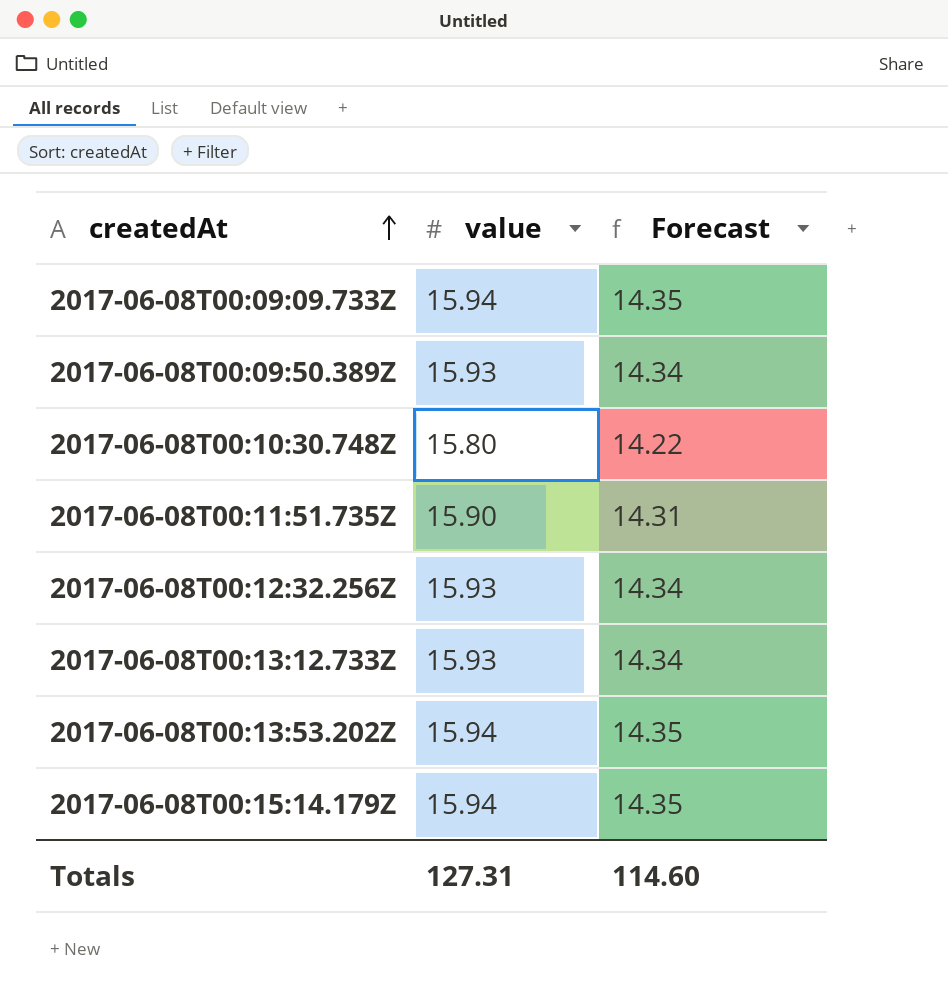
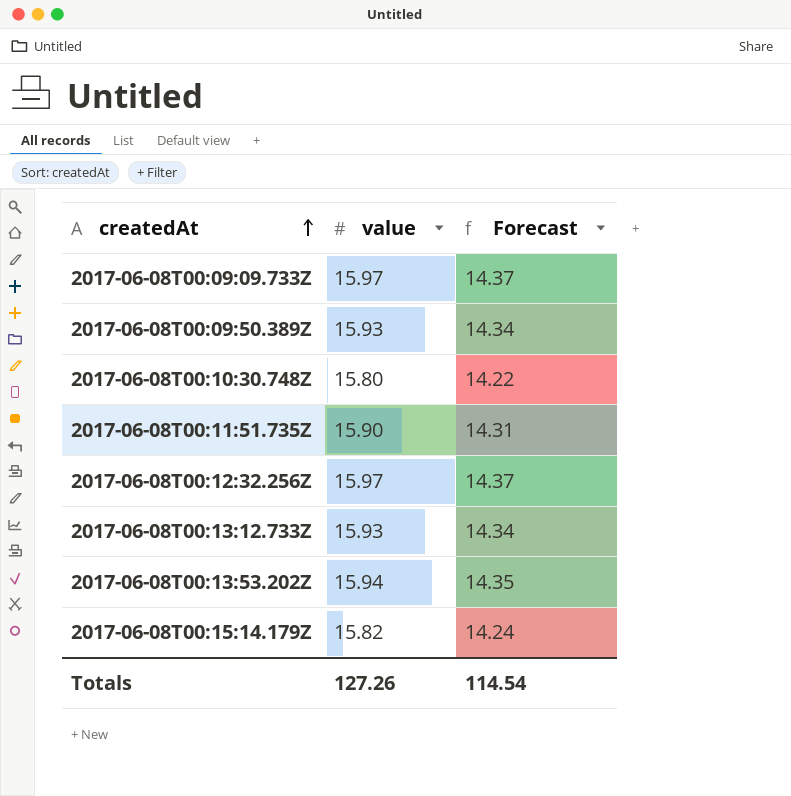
2017-06-08T00:09:09.733Z | value: 15.94 -> 15.97
2017-06-08T00:09:09.733Z | Forecast: 14.35 -> 14.37
2017-06-08T00:12:32.256Z | value: 15.93 -> 15.97
2017-06-08T00:12:32.256Z | Forecast: 14.34 -> 14.37
2017-06-08T00:15:14.179Z | value: 15.94 -> 15.82
2017-06-08T00:15:14.179Z | Forecast: 14.35 -> 14.24
Totals | value: 127.31 -> 127.26
Totals | Forecast: 114.60 -> 114.54

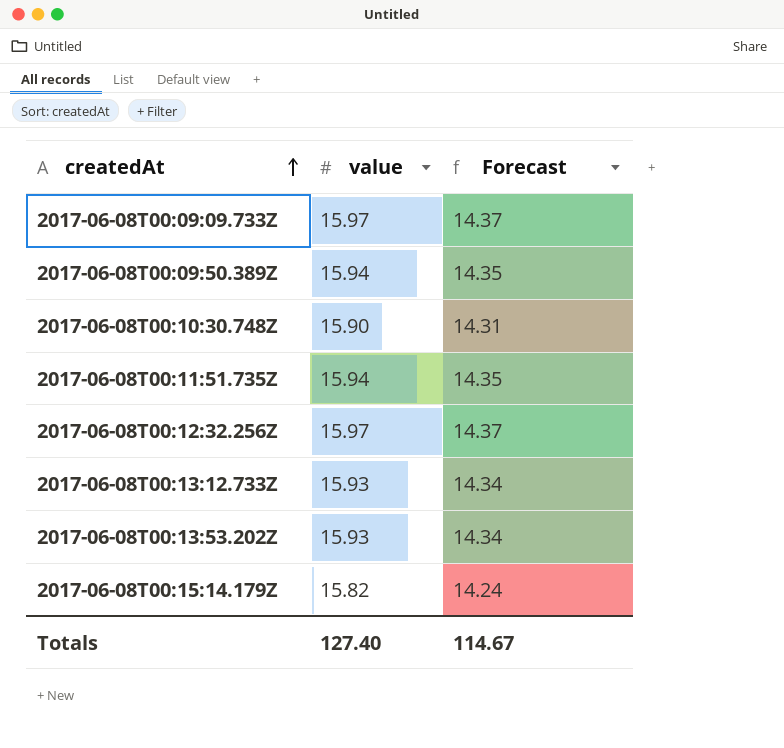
2017-06-08T00:09:50.389Z | value: 15.93 -> 15.94
2017-06-08T00:09:50.389Z | Forecast: 14.34 -> 14.35
2017-06-08T00:10:30.748Z | value: 15.80 -> 15.90
2017-06-08T00:10:30.748Z | Forecast: 14.22 -> 14.31
2017-06-08T00:11:51.735Z | value: 15.90 -> 15.94
2017-06-08T00:11:51.735Z | Forecast: 14.31 -> 14.35
2017-06-08T00:13:53.202Z | value: 15.94 -> 15.93
2017-06-08T00:13:53.202Z | Forecast: 14.35 -> 14.34
Totals | value: 127.26 -> 127.40
Totals | Forecast: 114.54 -> 114.67

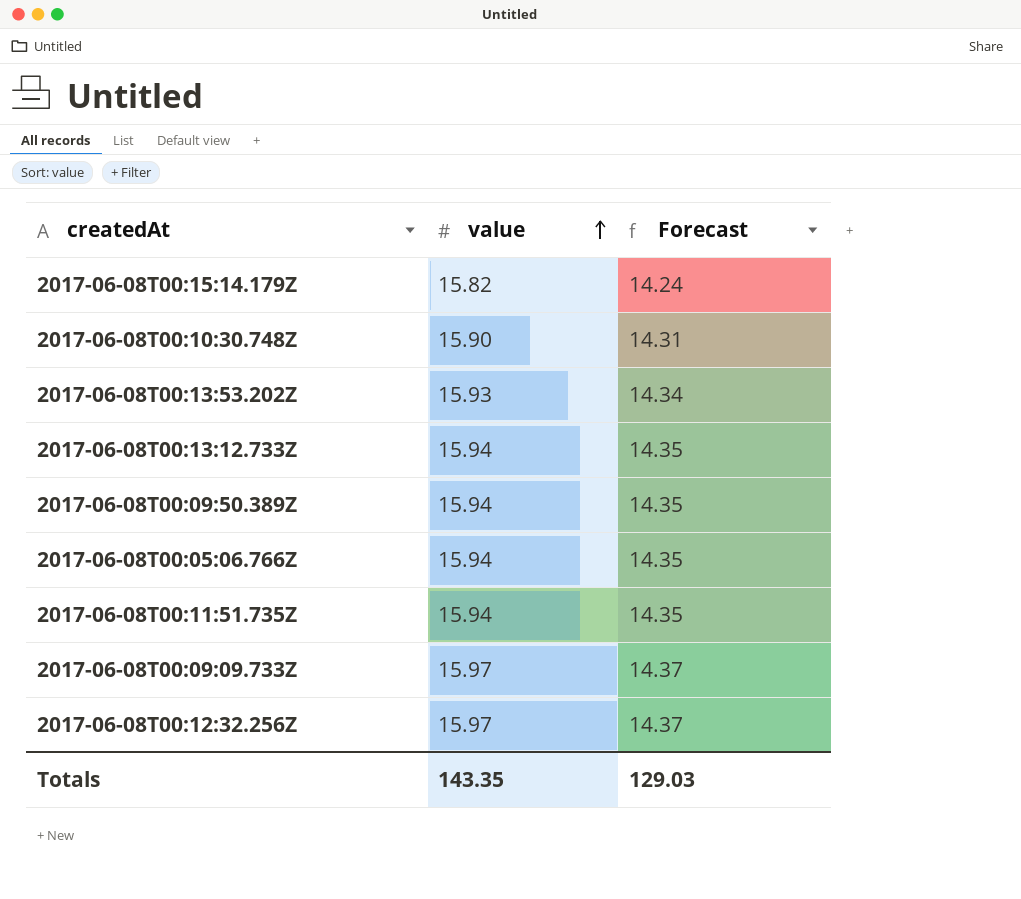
row order: createdAt ascending -> value ascending
2017-06-08T00:13:12.733Z | value: 15.93 -> 15.94
2017-06-08T00:13:12.733Z | Forecast: 14.34 -> 14.35
row 2017-06-08T00:05:06.766Z: none -> 15.94 | 14.35
Totals | value: 127.40 -> 143.35
Totals | Forecast: 114.67 -> 129.03

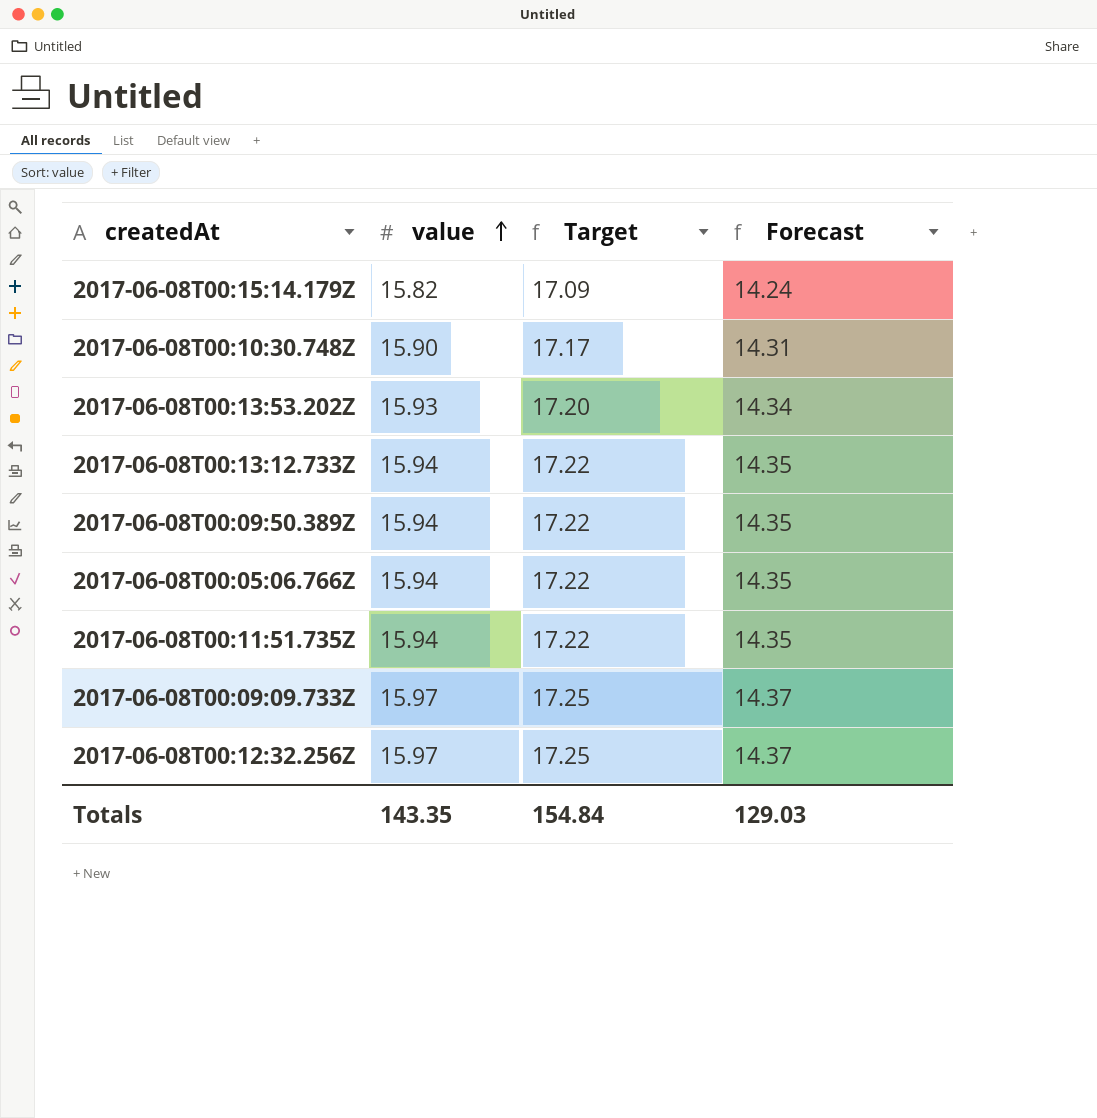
column Target | formula: none -> [value] * 1.08

